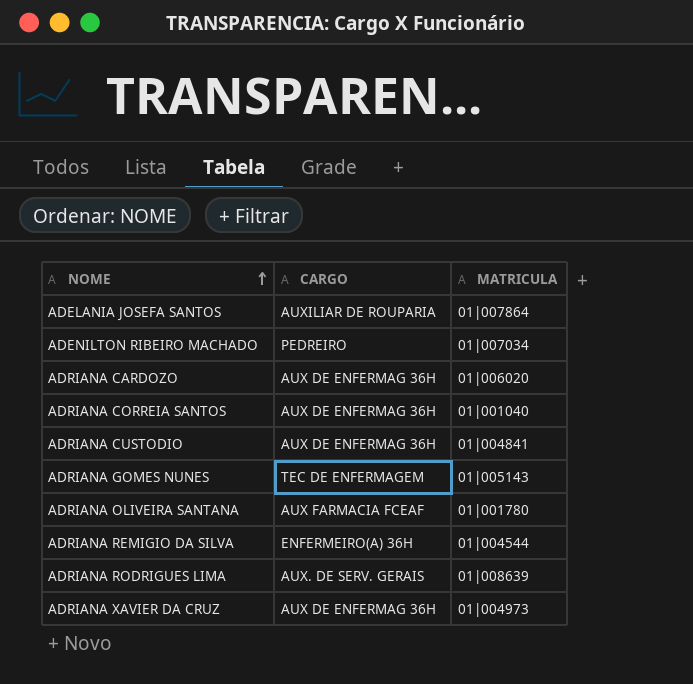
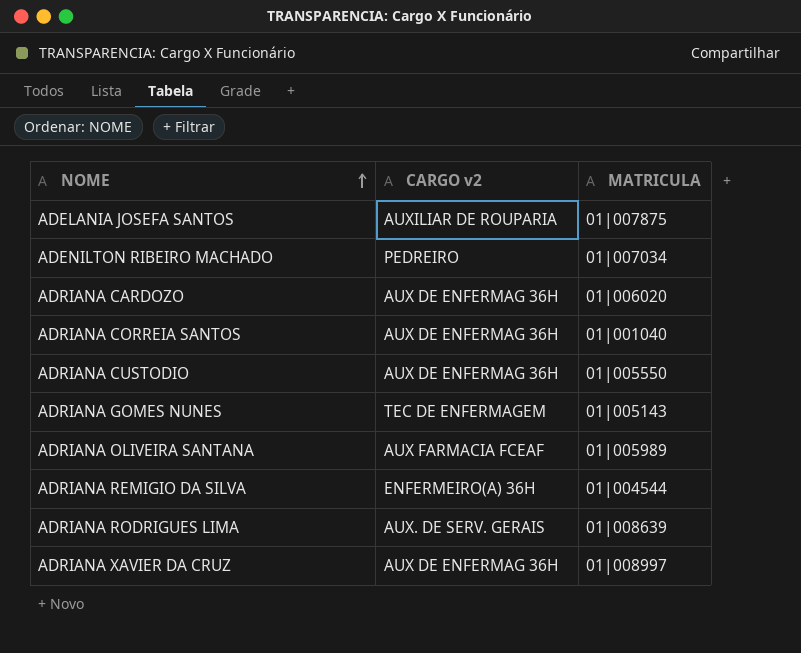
column name: CARGO -> CARGO v2
ADELANIA JOSEFA SANTOS | MATRICULA: 01|007864 -> 01|007875
ADRIANA CUSTODIO | MATRICULA: 01|004841 -> 01|005550
ADRIANA OLIVEIRA SANTANA | MATRICULA: 01|001780 -> 01|005989
ADRIANA XAVIER DA CRUZ | MATRICULA: 01|004973 -> 01|008997

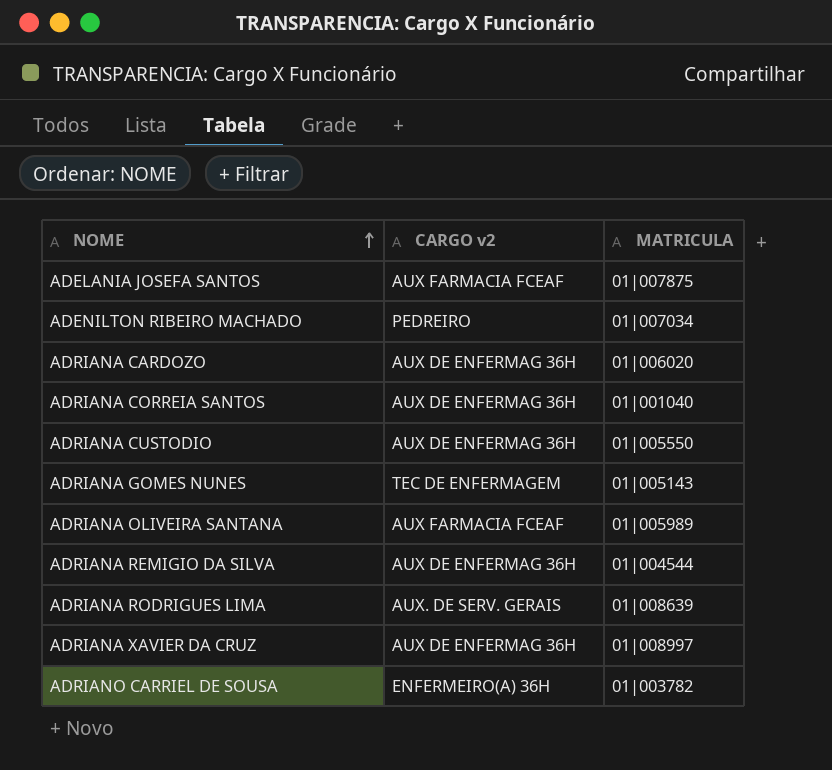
ADELANIA JOSEFA SANTOS | CARGO v2: AUXILIAR DE ROUPARIA -> AUX FARMACIA FCEAF
ADRIANA REMIGIO DA SILVA | CARGO v2: ENFERMEIRO(A) 36H -> AUX DE ENFERMAG 36H
row ADRIANO CARRIEL DE SOUSA: none -> ENFERMEIRO(A) 36H | 01|003782

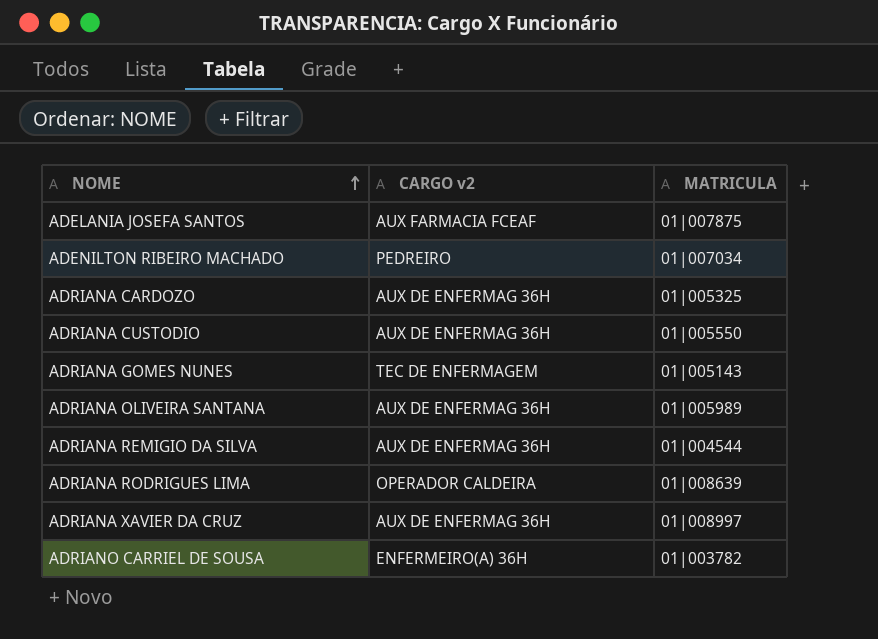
row ADRIANA CORREIA SANTOS: AUX DE ENFERMAG 36H | 01|001040 -> none
ADRIANA CARDOZO | MATRICULA: 01|006020 -> 01|005325
ADRIANA OLIVEIRA SANTANA | CARGO v2: AUX FARMACIA FCEAF -> AUX DE ENFERMAG 36H
ADRIANA RODRIGUES LIMA | CARGO v2: AUX. DE SERV. GERAIS -> OPERADOR CALDEIRA

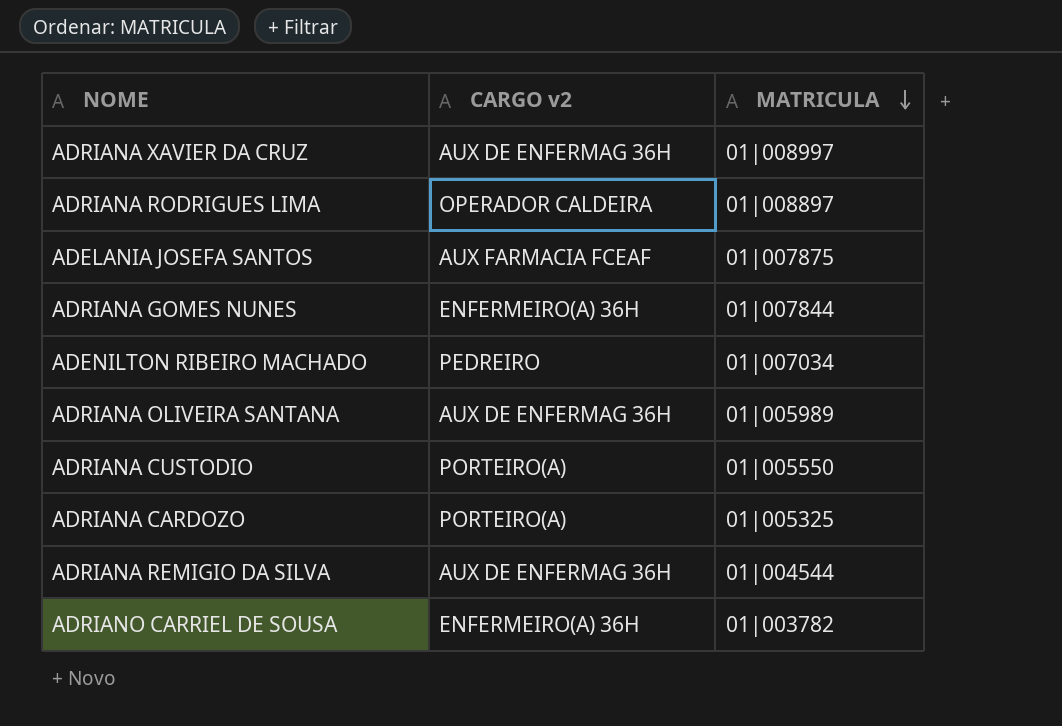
row order: NOME ascending -> MATRICULA descending
ADRIANA RODRIGUES LIMA | MATRICULA: 01|008639 -> 01|008897
ADRIANA GOMES NUNES | CARGO v2: TEC DE ENFERMAGEM -> ENFERMEIRO(A) 36H
ADRIANA GOMES NUNES | MATRICULA: 01|005143 -> 01|007844
ADRIANA CUSTODIO | CARGO v2: AUX DE ENFERMAG 36H -> PORTEIRO(A)
ADRIANA CARDOZO | CARGO v2: AUX DE ENFERMAG 36H -> PORTEIRO(A)

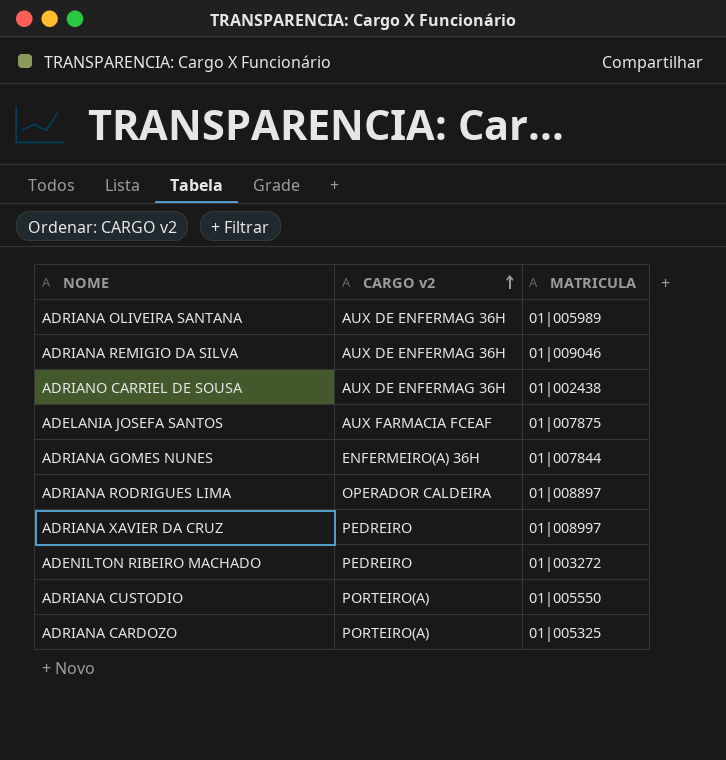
row order: MATRICULA descending -> CARGO v2 ascending
ADRIANA REMIGIO DA SILVA | MATRICULA: 01|004544 -> 01|009046
ADRIANO CARRIEL DE SOUSA | CARGO v2: ENFERMEIRO(A) 36H -> AUX DE ENFERMAG 36H
ADRIANO CARRIEL DE SOUSA | MATRICULA: 01|003782 -> 01|002438
ADRIANA XAVIER DA CRUZ | CARGO v2: AUX DE ENFERMAG 36H -> PEDREIRO
ADENILTON RIBEIRO MACHADO | MATRICULA: 01|007034 -> 01|003272

